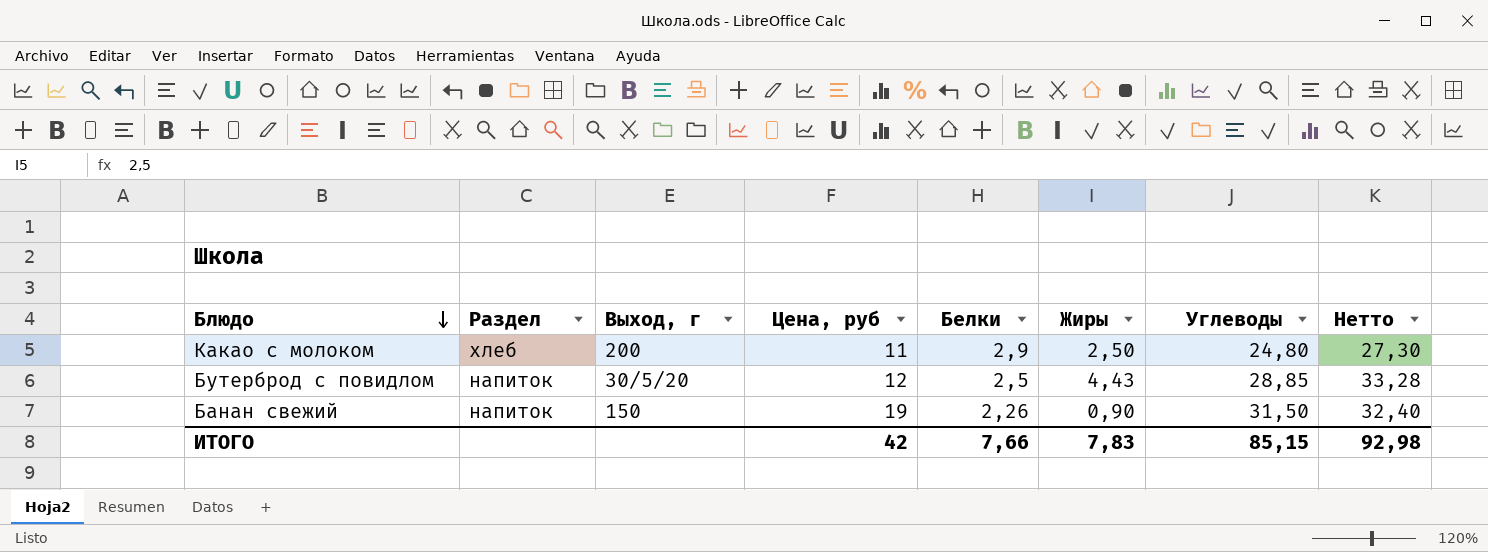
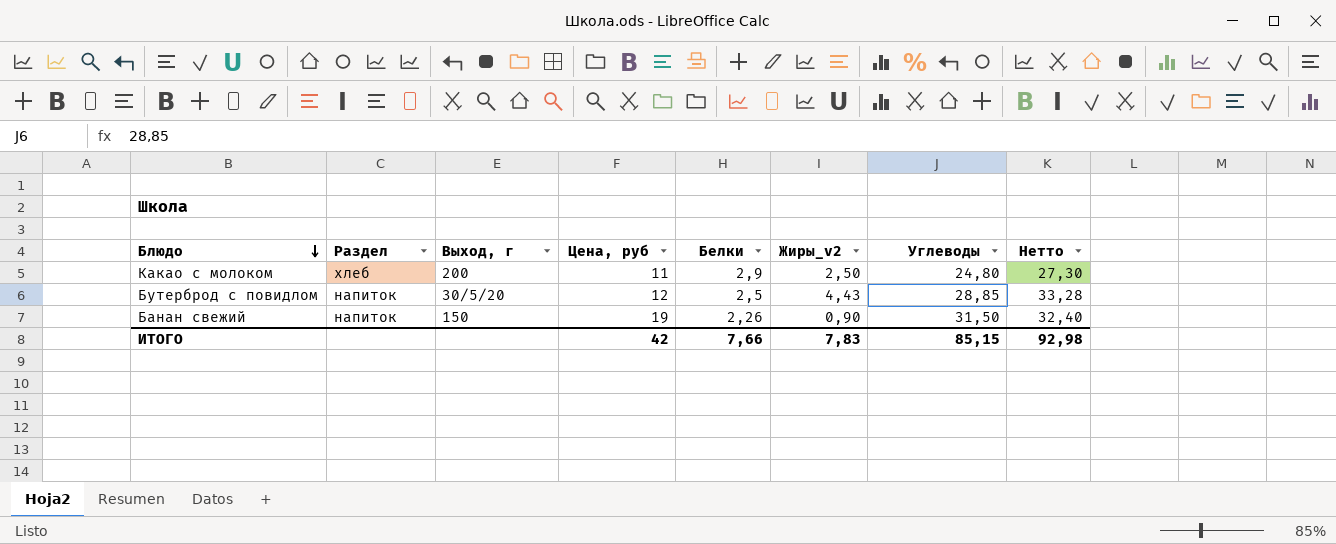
column name: Жиры -> Жиры_v2

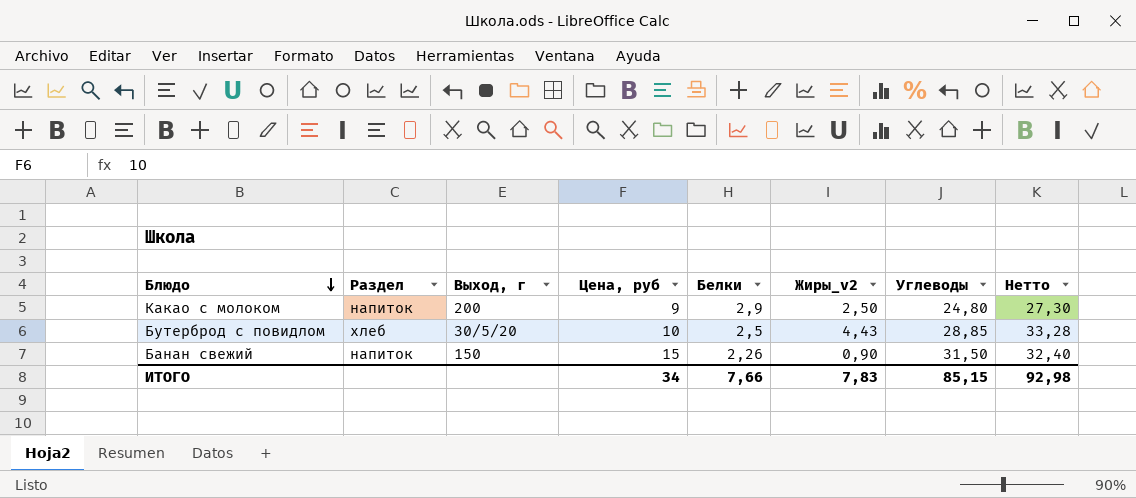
Какао с молоком | Раздел: хлеб -> напиток
Какао с молоком | Цена, руб: 11 -> 9
Бутерброд с повидлом | Раздел: напиток -> хлеб
Бутерброд с повидлом | Цена, руб: 12 -> 10
Банан свежий | Цена, руб: 19 -> 15
ИТОГО | Цена, руб: 42 -> 34

